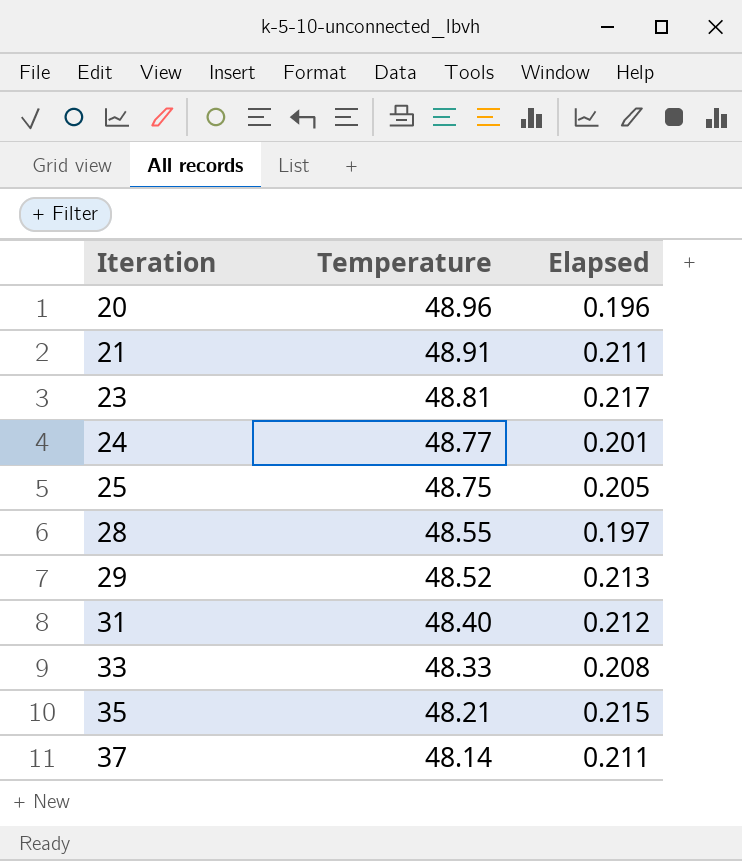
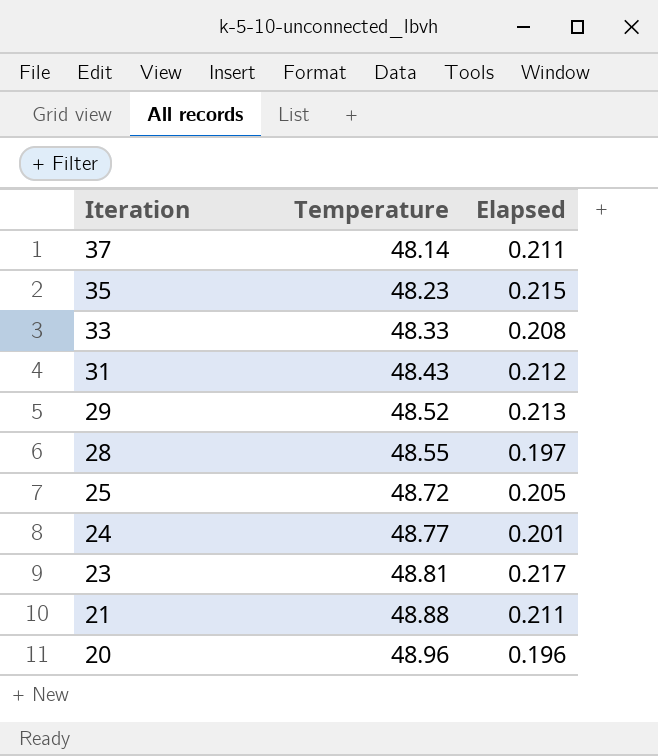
row order: Iteration ascending -> Iteration descending
35 | Temperature: 48.21 -> 48.23
31 | Temperature: 48.40 -> 48.43
25 | Temperature: 48.75 -> 48.72
21 | Temperature: 48.91 -> 48.88

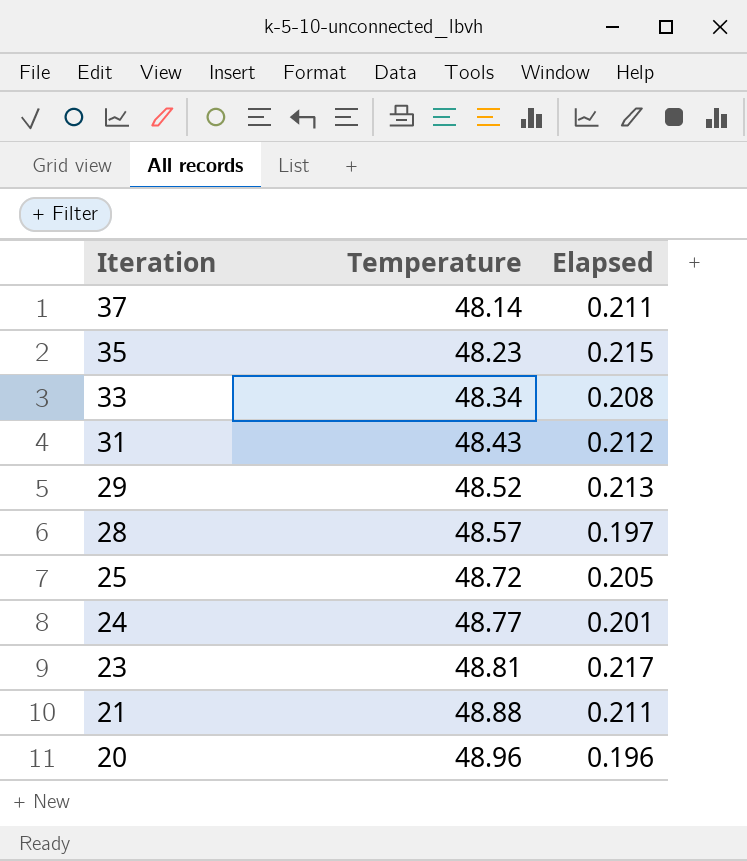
33 | Temperature: 48.33 -> 48.34
28 | Temperature: 48.55 -> 48.57

